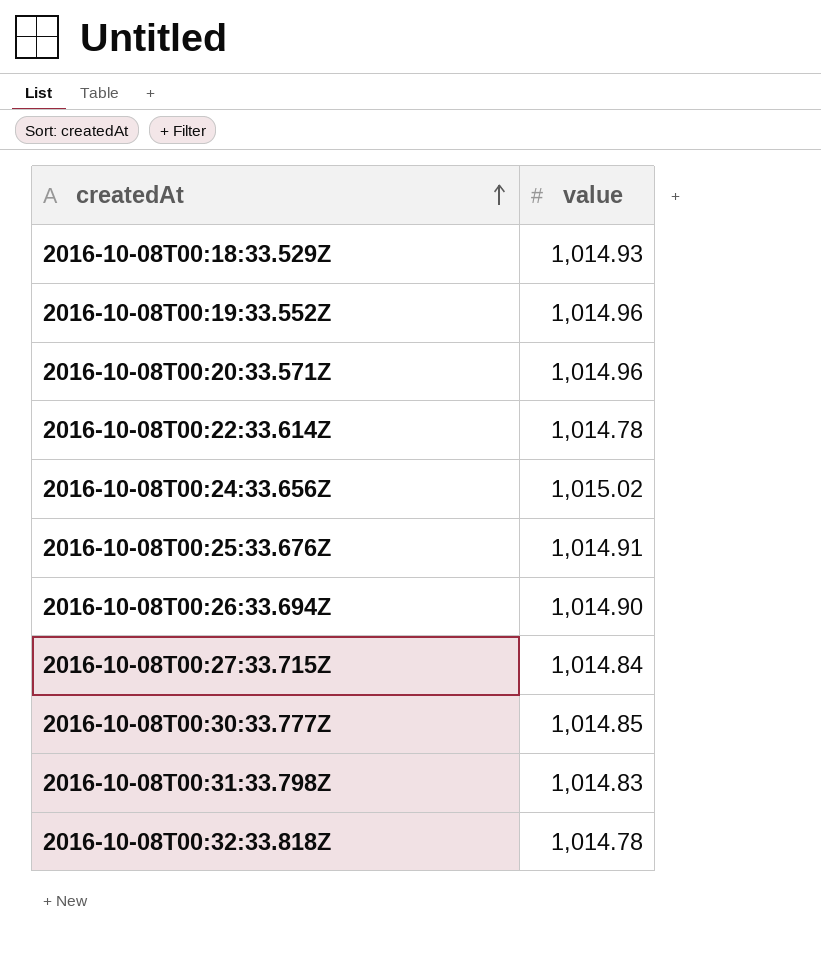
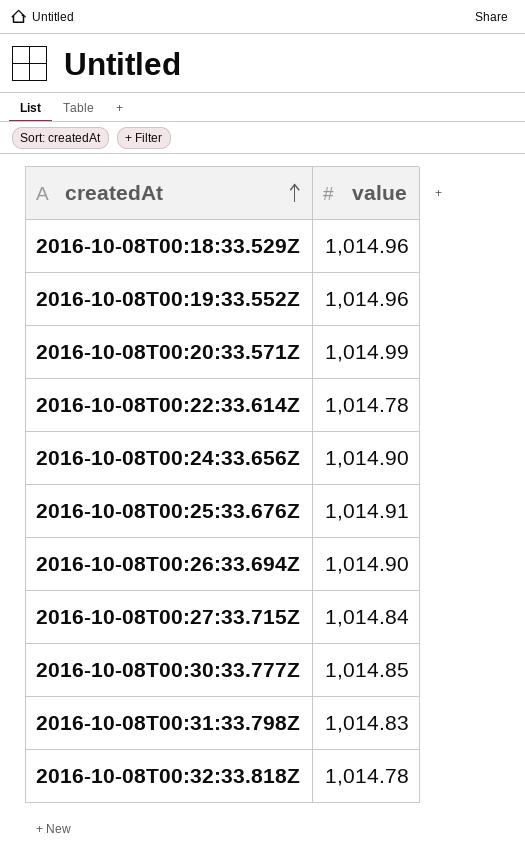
2016-10-08T00:18:33.529Z | value: 1,014.93 -> 1,014.96
2016-10-08T00:20:33.571Z | value: 1,014.96 -> 1,014.99
2016-10-08T00:24:33.656Z | value: 1,015.02 -> 1,014.90

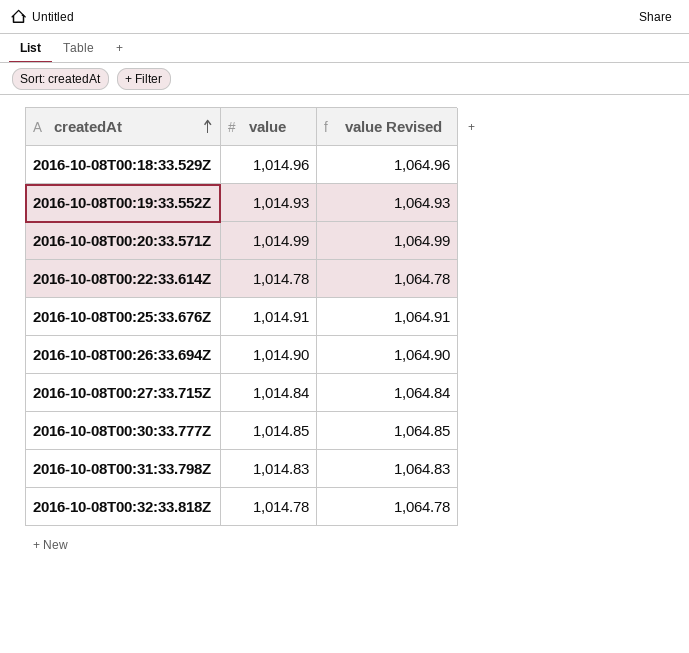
column value Revised | formula: none -> [value] + 50
row 2016-10-08T00:24:33.656Z: 1,014.90 -> none
2016-10-08T00:19:33.552Z | value: 1,014.96 -> 1,014.93

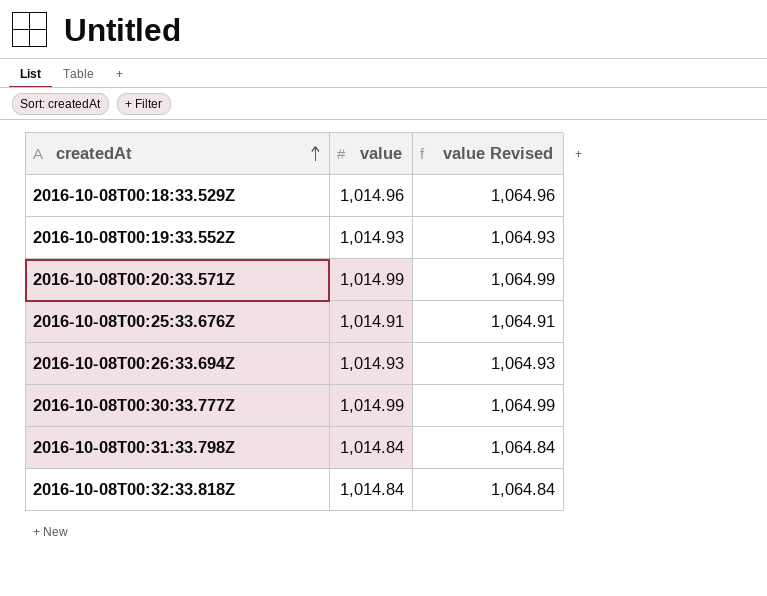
row 2016-10-08T00:22:33.614Z: 1,014.78 | 1,064.78 -> none
row 2016-10-08T00:27:33.715Z: 1,014.84 | 1,064.84 -> none
2016-10-08T00:26:33.694Z | value: 1,014.90 -> 1,014.93
2016-10-08T00:26:33.694Z | value Revised: 1,064.90 -> 1,064.93
2016-10-08T00:30:33.777Z | value: 1,014.85 -> 1,014.99
2016-10-08T00:30:33.777Z | value Revised: 1,064.85 -> 1,064.99
2016-10-08T00:31:33.798Z | value: 1,014.83 -> 1,014.84
2016-10-08T00:31:33.798Z | value Revised: 1,064.83 -> 1,064.84
2016-10-08T00:32:33.818Z | value: 1,014.78 -> 1,014.84
2016-10-08T00:32:33.818Z | value Revised: 1,064.78 -> 1,064.84

